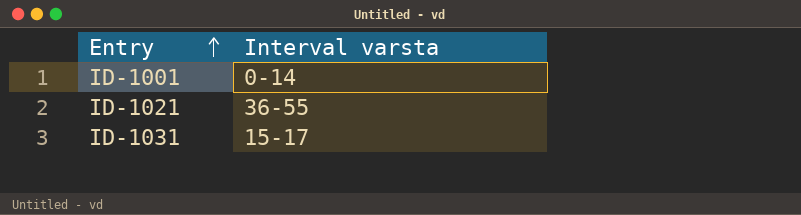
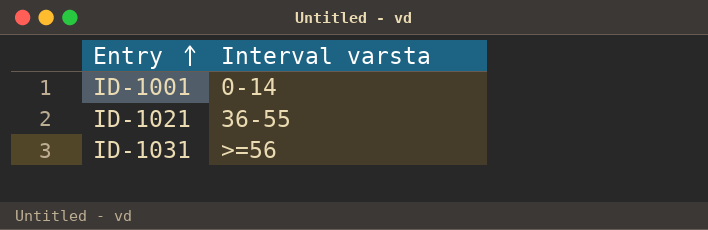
ID-1031 | Interval varsta: 15-17 -> >=56

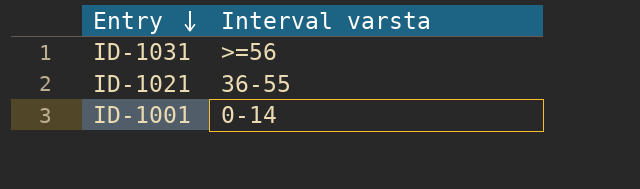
row order: Entry ascending -> Entry descending

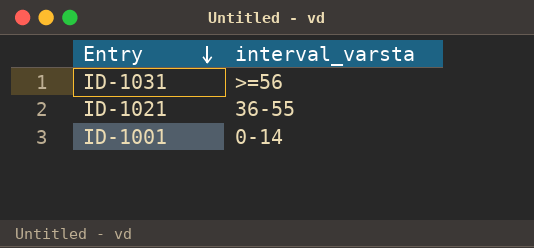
column name: Interval varsta -> interval_varsta

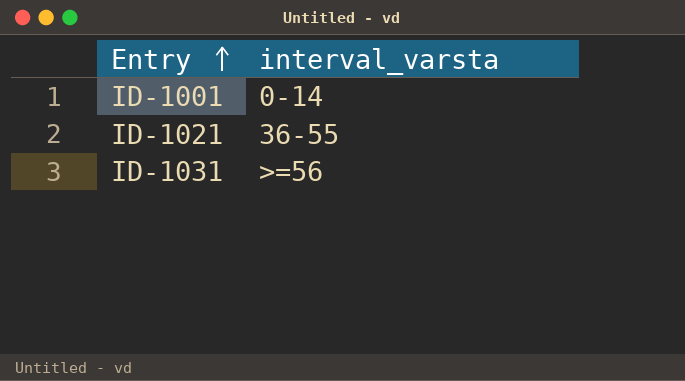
row order: Entry descending -> Entry ascending

